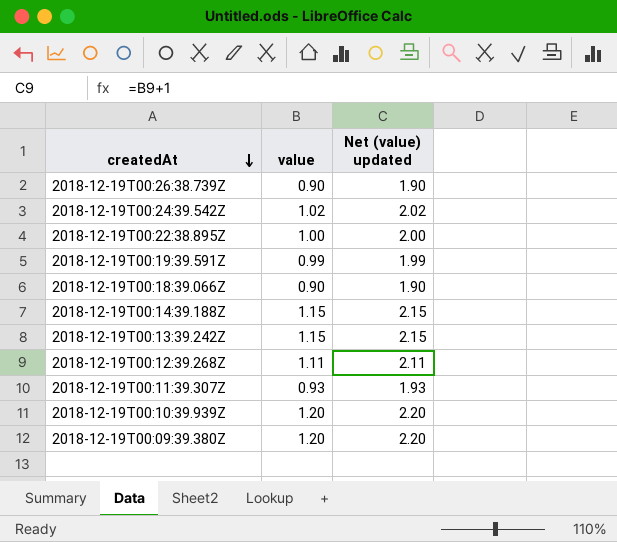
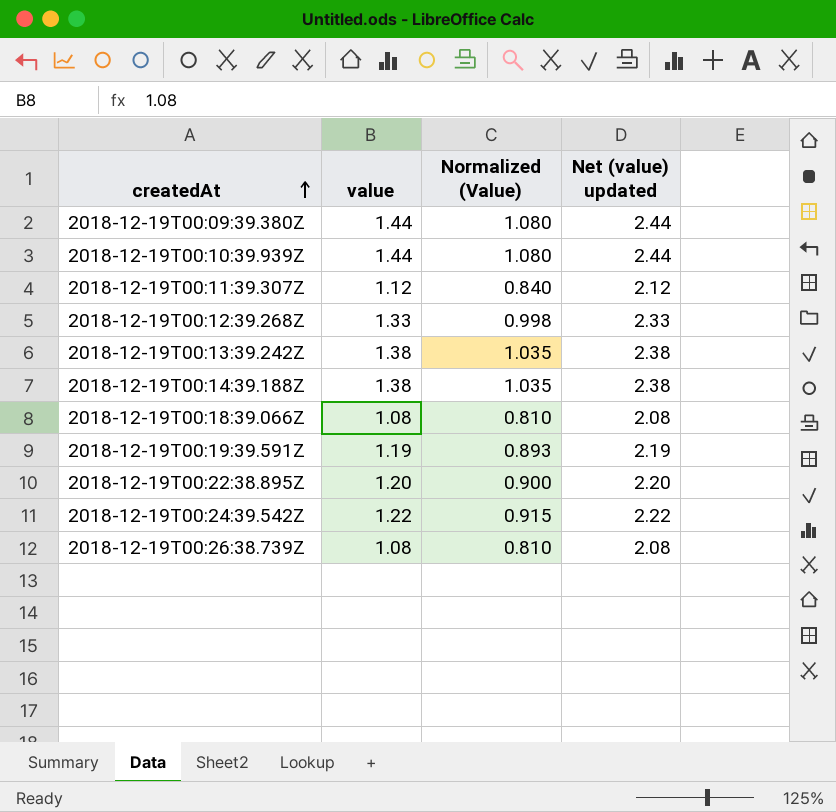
row order: createdAt descending -> createdAt ascending
column Normalized (Value) | formula: none -> [value] * 0.75
2018-12-19T00:09:39.380Z | value: 1.20 -> 1.44
2018-12-19T00:09:39.380Z | Net (value) updated: 2.20 -> 2.44
2018-12-19T00:10:39.939Z | value: 1.20 -> 1.44
2018-12-19T00:10:39.939Z | Net (value) updated: 2.20 -> 2.44
2018-12-19T00:11:39.307Z | value: 0.93 -> 1.12
2018-12-19T00:11:39.307Z | Net (value) updated: 1.93 -> 2.12
2018-12-19T00:12:39.268Z | value: 1.11 -> 1.33
2018-12-19T00:12:39.268Z | Net (value) updated: 2.11 -> 2.33
2018-12-19T00:13:39.242Z | value: 1.15 -> 1.38
2018-12-19T00:13:39.242Z | Net (value) updated: 2.15 -> 2.38
2018-12-19T00:14:39.188Z | value: 1.15 -> 1.38
2018-12-19T00:14:39.188Z | Net (value) updated: 2.15 -> 2.38
2018-12-19T00:18:39.066Z | value: 0.90 -> 1.08
2018-12-19T00:18:39.066Z | Net (value) updated: 1.90 -> 2.08
2018-12-19T00:19:39.591Z | value: 0.99 -> 1.19
2018-12-19T00:19:39.591Z | Net (value) updated: 1.99 -> 2.19
2018-12-19T00:22:38.895Z | value: 1.00 -> 1.20
2018-12-19T00:22:38.895Z | Net (value) updated: 2.00 -> 2.20
2018-12-19T00:24:39.542Z | value: 1.02 -> 1.22
2018-12-19T00:24:39.542Z | Net (value) updated: 2.02 -> 2.22
2018-12-19T00:26:38.739Z | value: 0.90 -> 1.08
2018-12-19T00:26:38.739Z | Net (value) updated: 1.90 -> 2.08

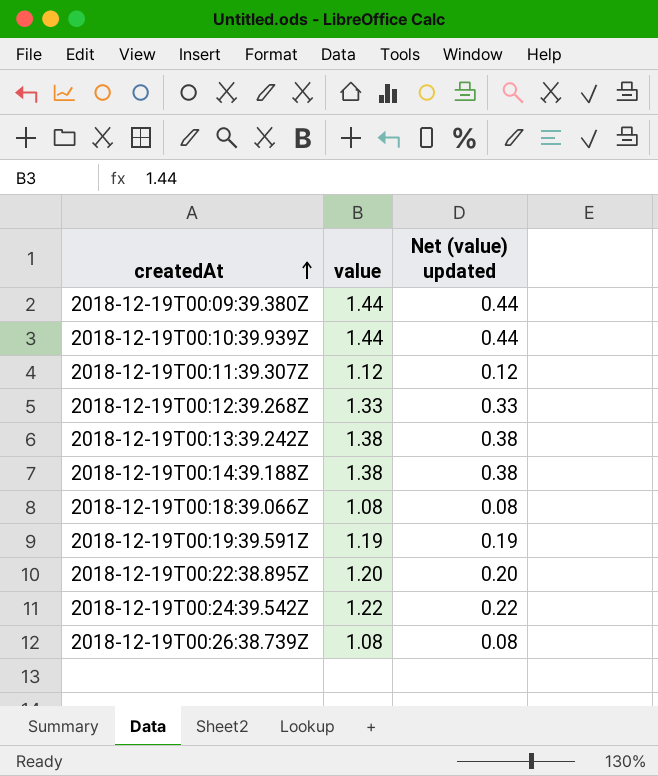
column Normalized (Value) | formula: [value] * 0.75 -> none
column Net (value) updated | formula: [value] + 1 -> [value] - 1

